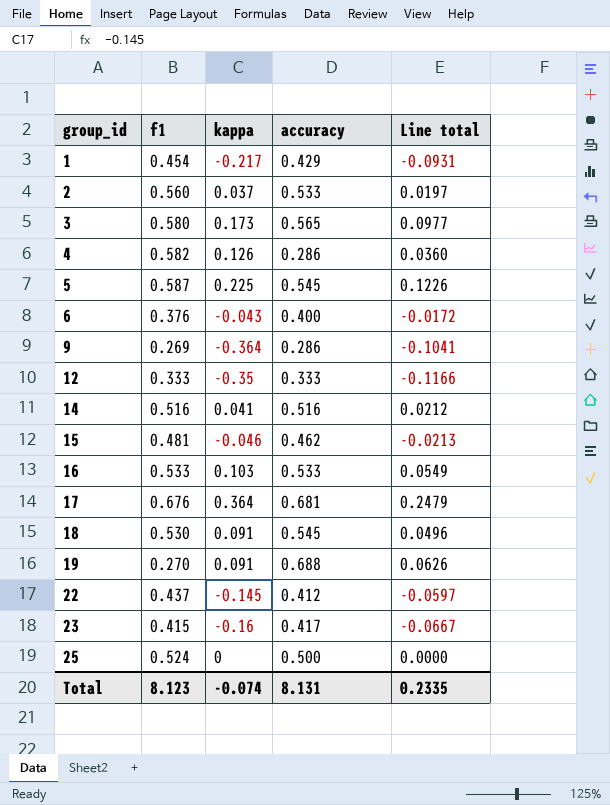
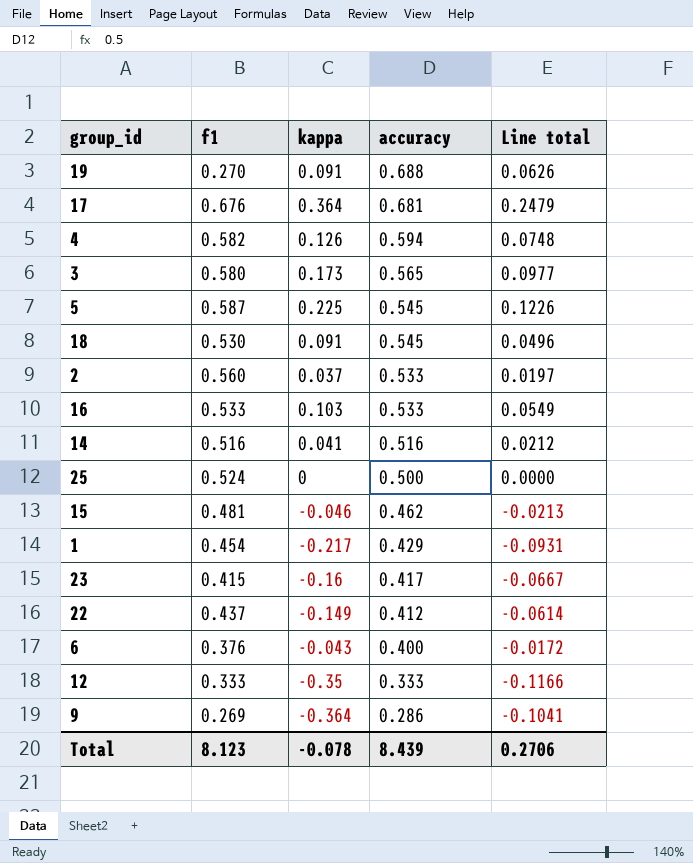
row order: group_id ascending -> accuracy descending
4 | accuracy: 0.286 -> 0.594
4 | Line total: 0.0360 -> 0.0748
22 | kappa: -0.145 -> -0.149
22 | Line total: -0.0597 -> -0.0614
Total | kappa: -0.074 -> -0.078
Total | accuracy: 8.131 -> 8.439
Total | Line total: 0.2335 -> 0.2706

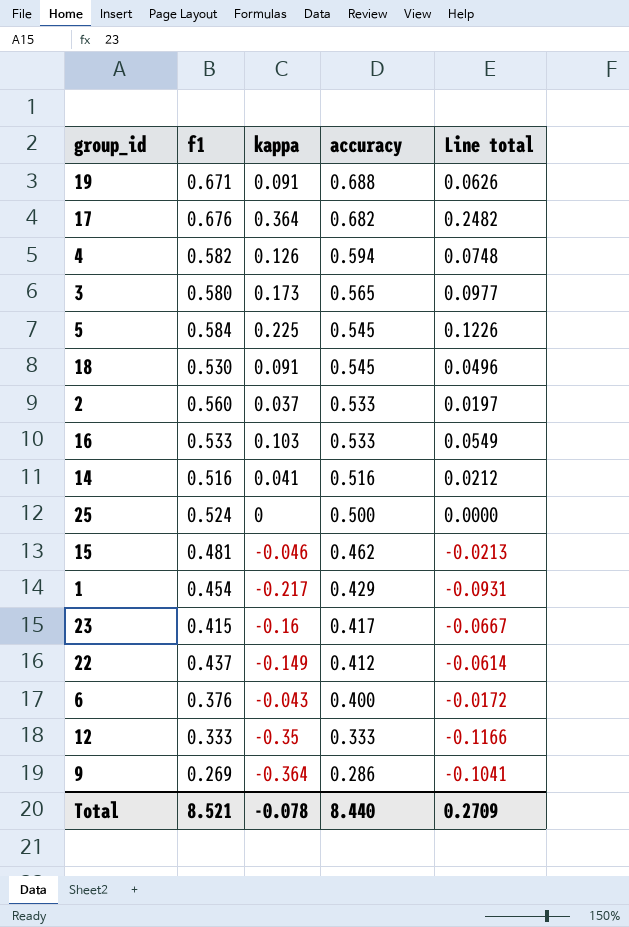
19 | f1: 0.270 -> 0.671
17 | accuracy: 0.681 -> 0.682
17 | Line total: 0.2479 -> 0.2482
5 | f1: 0.587 -> 0.584
Total | f1: 8.123 -> 8.521
Total | accuracy: 8.439 -> 8.440
Total | Line total: 0.2706 -> 0.2709

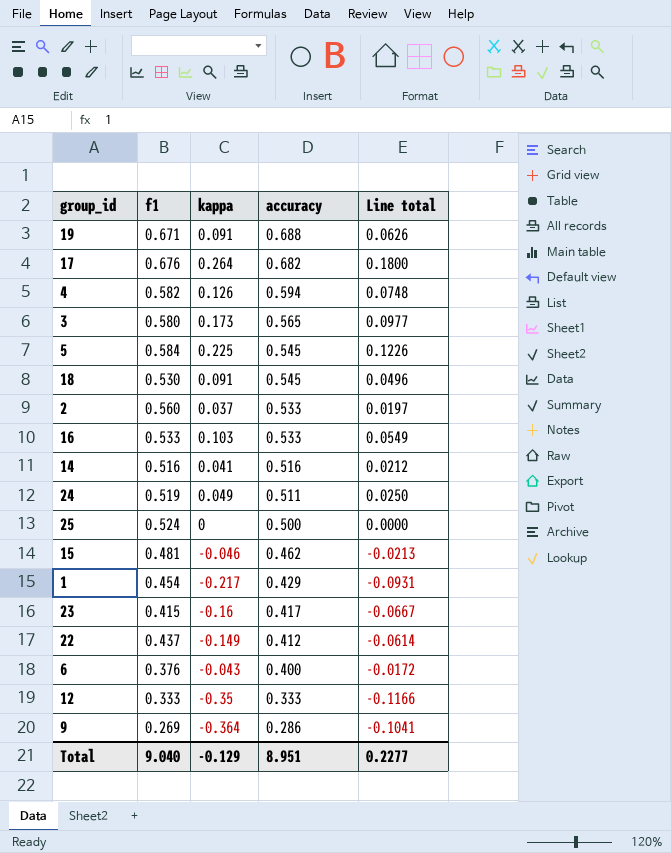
17 | kappa: 0.364 -> 0.264
17 | Line total: 0.2482 -> 0.1800
row 24: none -> 0.519 | 0.049 | 0.511 | 0.0250
Total | f1: 8.521 -> 9.040
Total | kappa: -0.078 -> -0.129
Total | accuracy: 8.440 -> 8.951
Total | Line total: 0.2709 -> 0.2277

